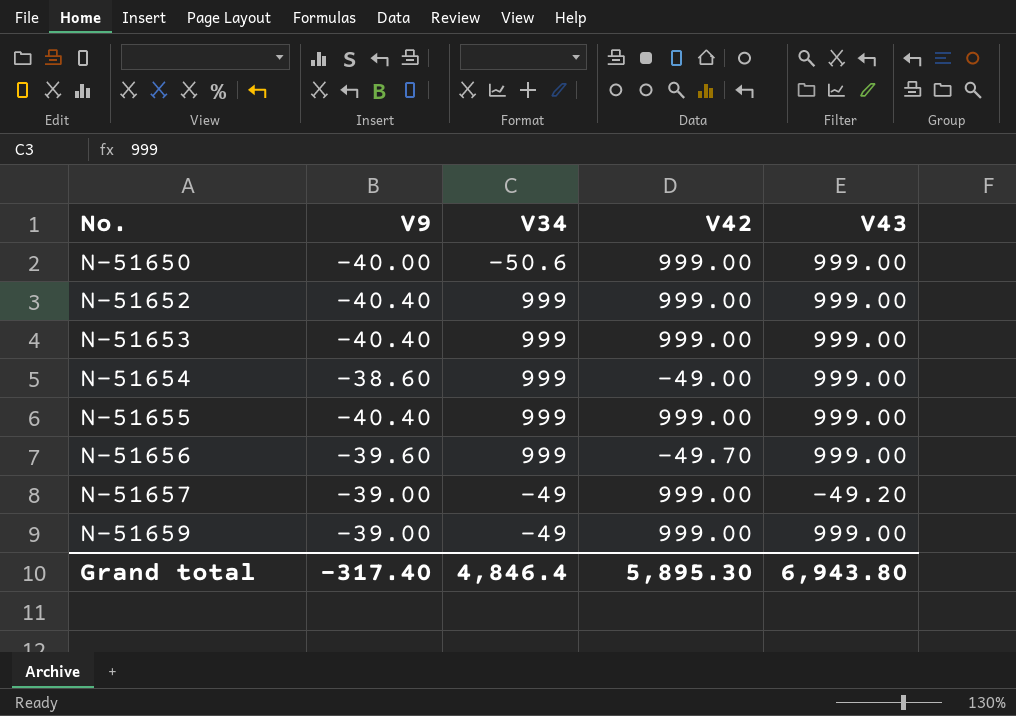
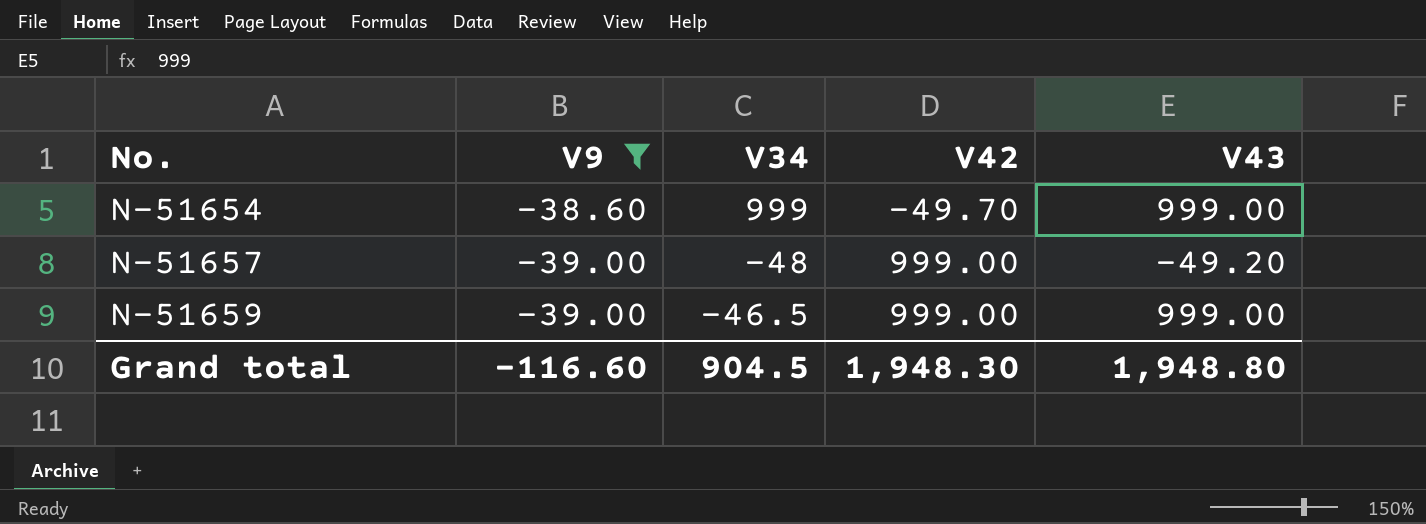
filter: none -> V9 >= -39.00
N-51654 | V42: -49.00 -> -49.70
N-51657 | V34: -49 -> -48
N-51659 | V34: -49 -> -46.5
Grand total | V9: -317.40 -> -116.60
Grand total | V34: 4,846.4 -> 904.5
Grand total | V42: 5,895.30 -> 1,948.30
Grand total | V43: 6,943.80 -> 1,948.80

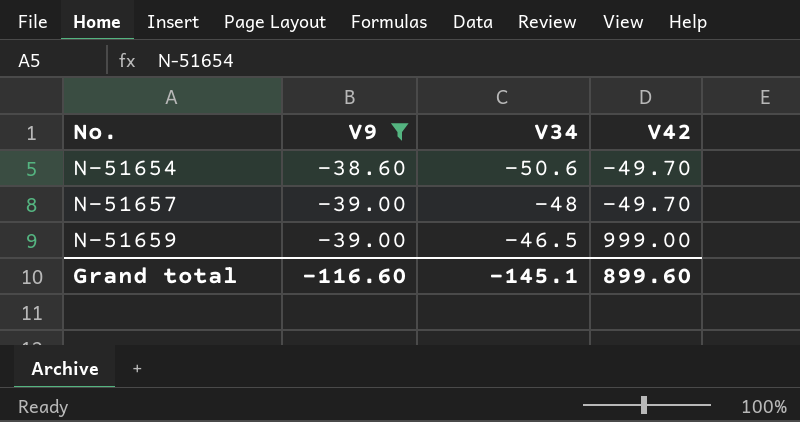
column V43 | position: 5 -> none
N-51654 | V34: 999 -> -50.6
N-51657 | V42: 999.00 -> -49.70
Grand total | V34: 904.5 -> -145.1
Grand total | V42: 1,948.30 -> 899.60

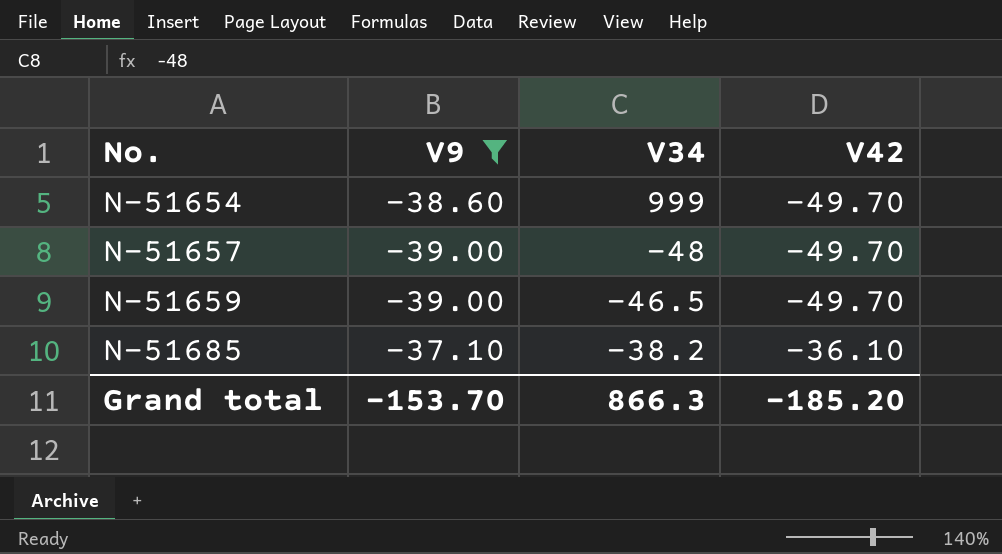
N-51654 | V34: -50.6 -> 999
N-51659 | V42: 999.00 -> -49.70
row N-51685: none -> -37.10 | -38.2 | -36.10
Grand total | V9: -116.60 -> -153.70
Grand total | V34: -145.1 -> 866.3
Grand total | V42: 899.60 -> -185.20

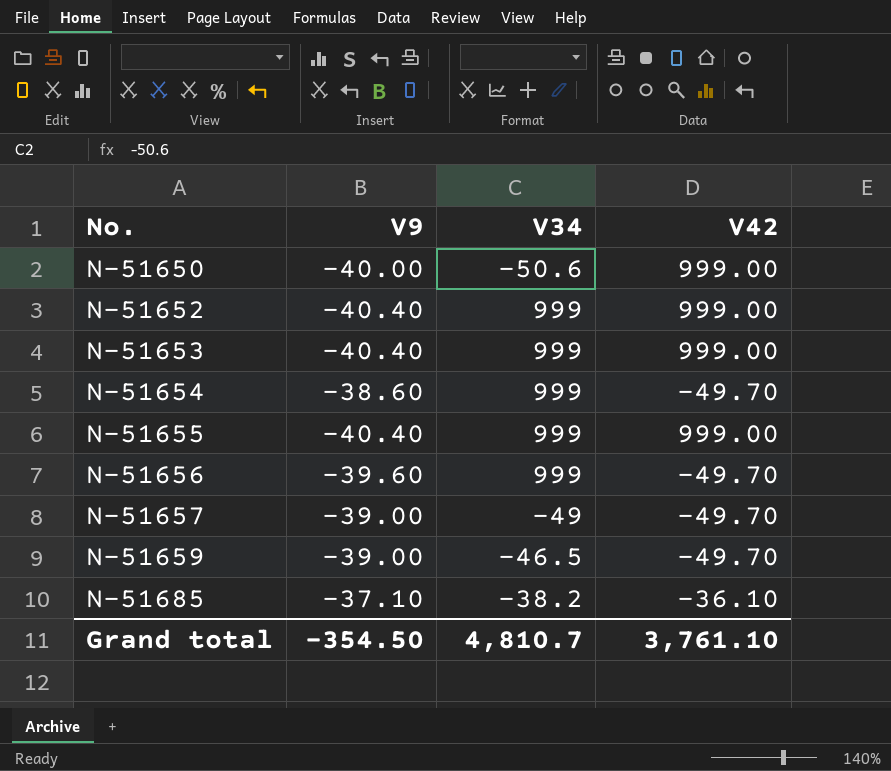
filter: V9 >= -39.00 -> none
N-51657 | V34: -48 -> -49
Grand total | V9: -153.70 -> -354.50
Grand total | V34: 866.3 -> 4,810.7
Grand total | V42: -185.20 -> 3,761.10

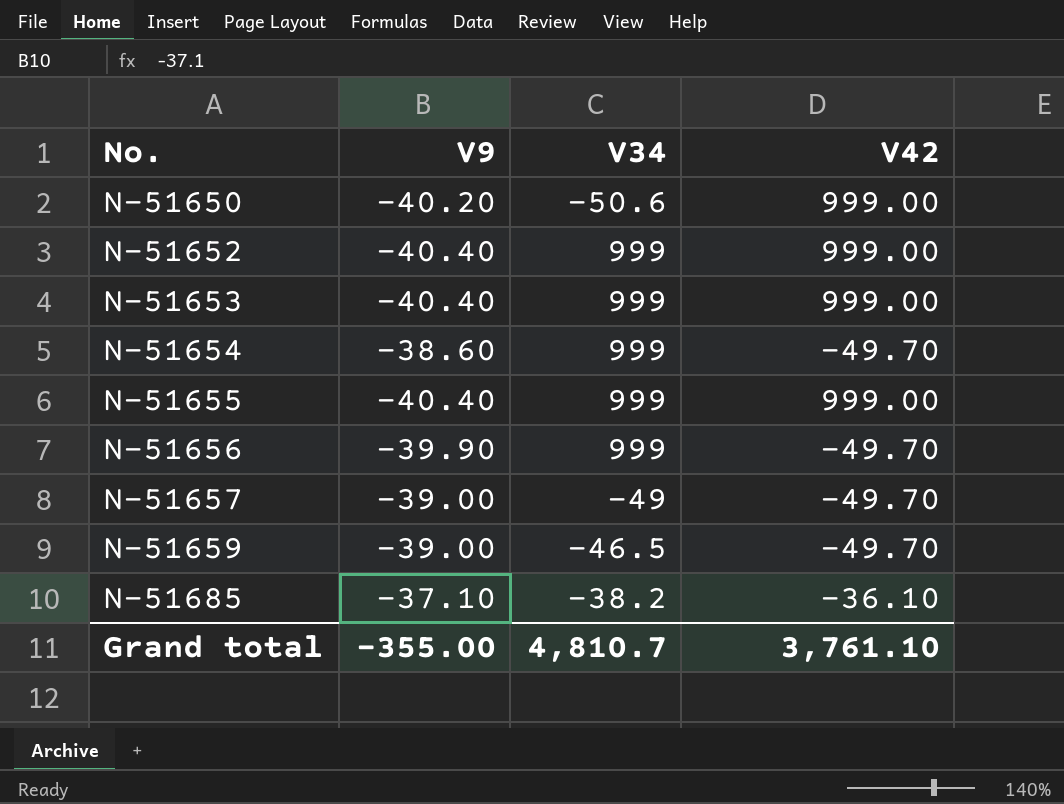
N-51650 | V9: -40.00 -> -40.20
N-51656 | V9: -39.60 -> -39.90
Grand total | V9: -354.50 -> -355.00

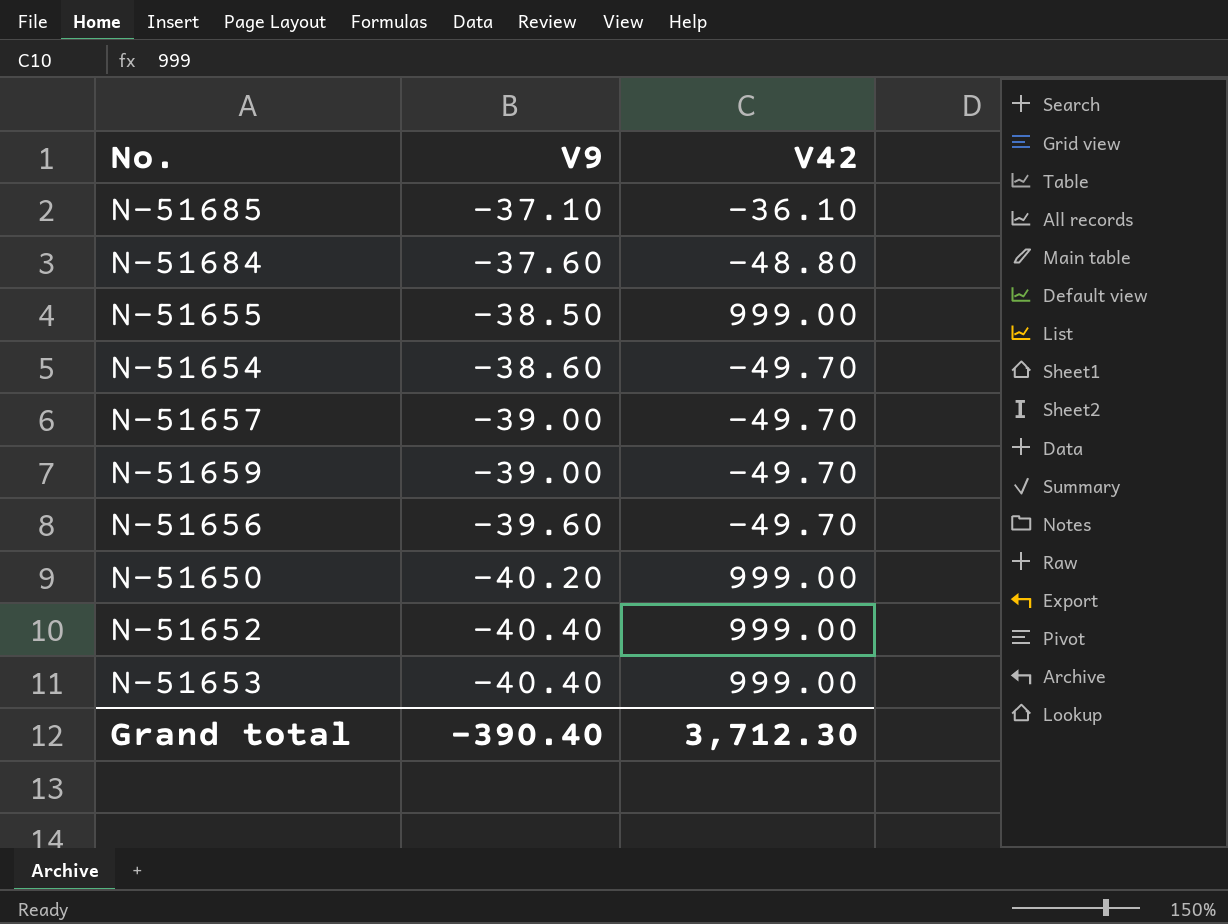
row order: No. ascending -> V9 descending
column V34 | position: 3 -> none
row N-51684: none -> -37.60 | -48.80
N-51655 | V9: -40.40 -> -38.50
N-51656 | V9: -39.90 -> -39.60
Grand total | V9: -355.00 -> -390.40
Grand total | V42: 3,761.10 -> 3,712.30

